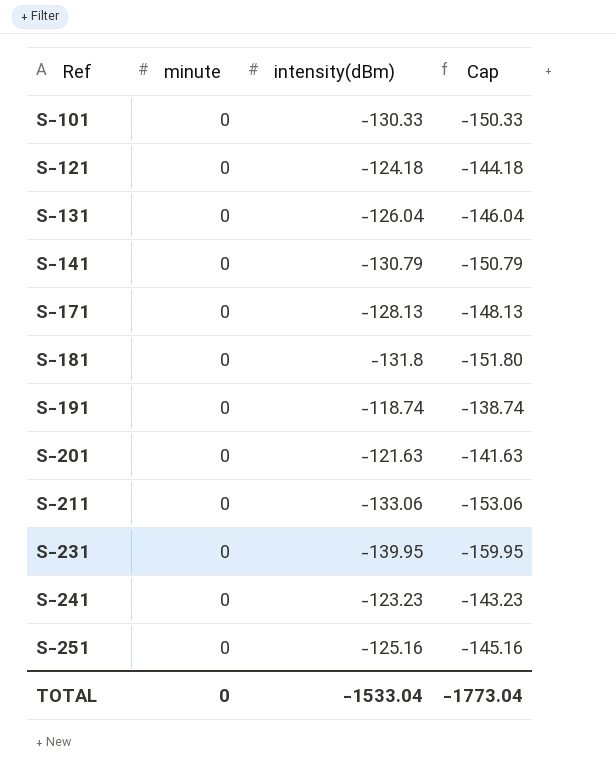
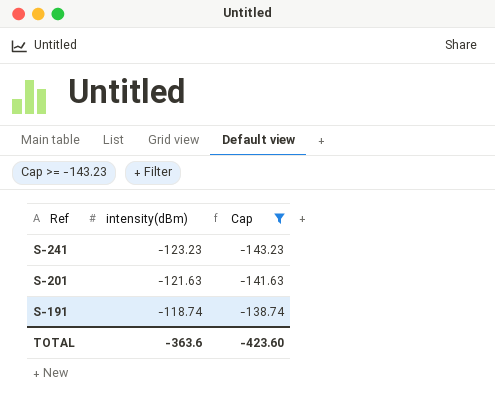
filter: none -> Cap >= -143.23
row order: Ref ascending -> Ref descending
column minute | position: 2 -> none
TOTAL | intensity(dBm): -1533.04 -> -363.6
TOTAL | Cap: -1773.04 -> -423.60

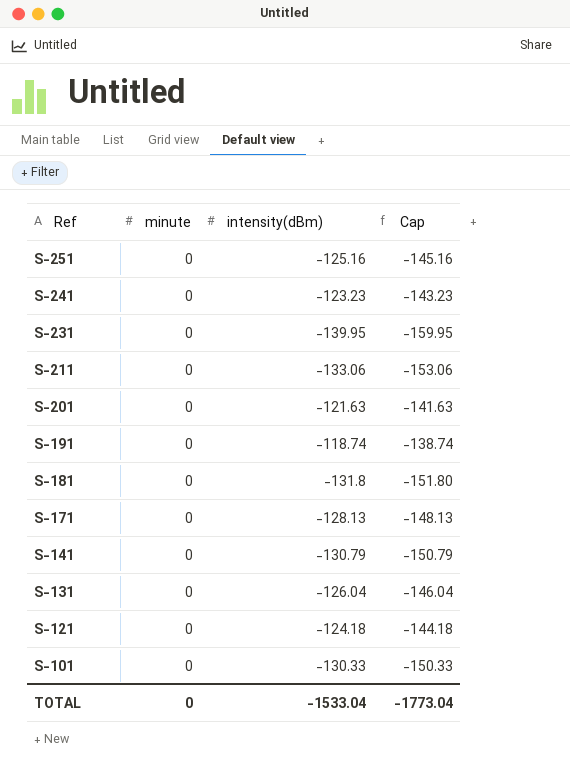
filter: Cap >= -143.23 -> none
column minute | position: none -> 2
TOTAL | intensity(dBm): -363.6 -> -1533.04
TOTAL | Cap: -423.60 -> -1773.04

